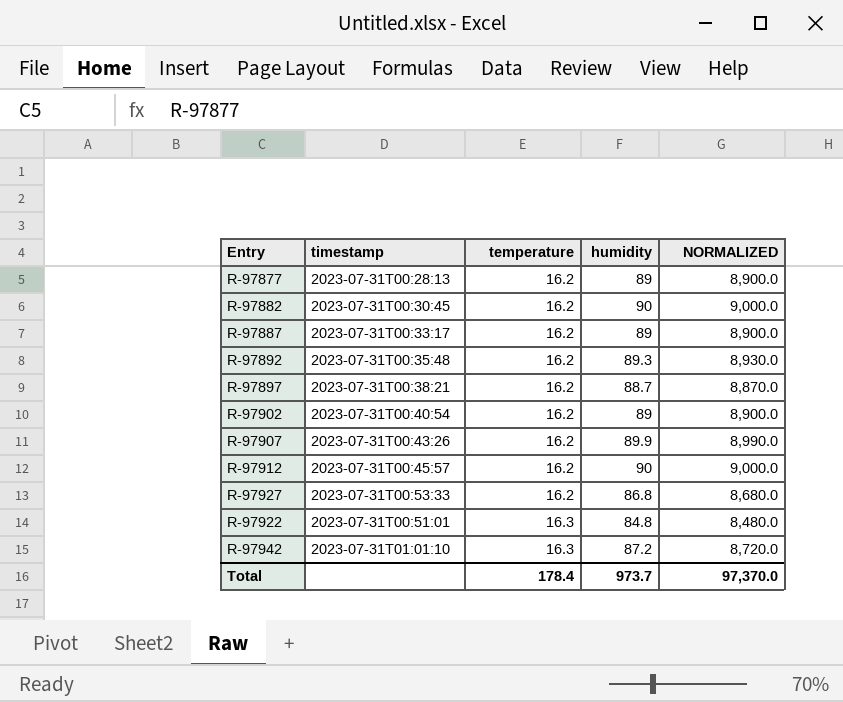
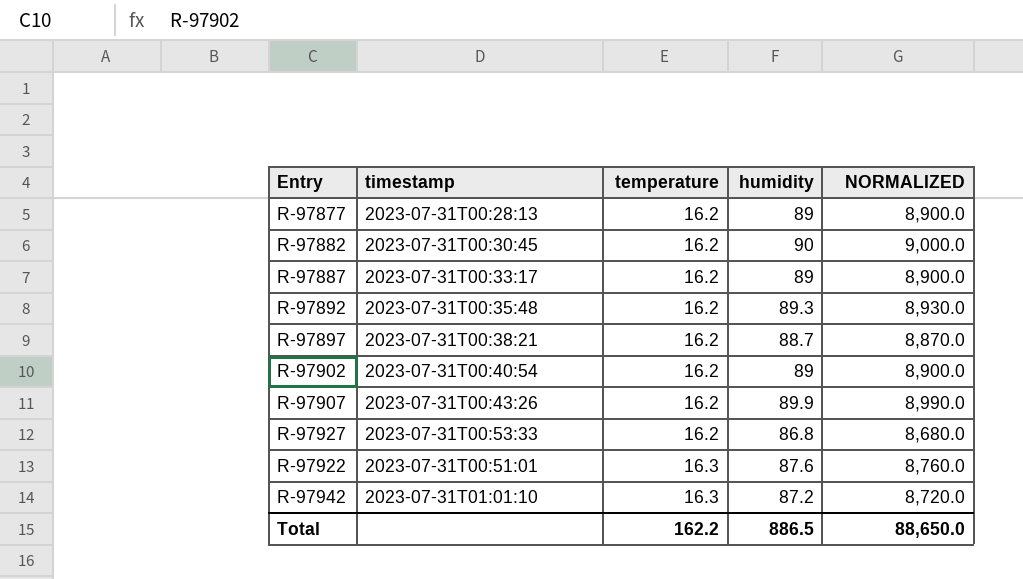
row R-97912: 2023-07-31T00:45:57 | 16.2 | 90 | 9,000.0 -> none
R-97922 | humidity: 84.8 -> 87.6
R-97922 | NORMALIZED: 8,480.0 -> 8,760.0
Total | temperature: 178.4 -> 162.2
Total | humidity: 973.7 -> 886.5
Total | NORMALIZED: 97,370.0 -> 88,650.0

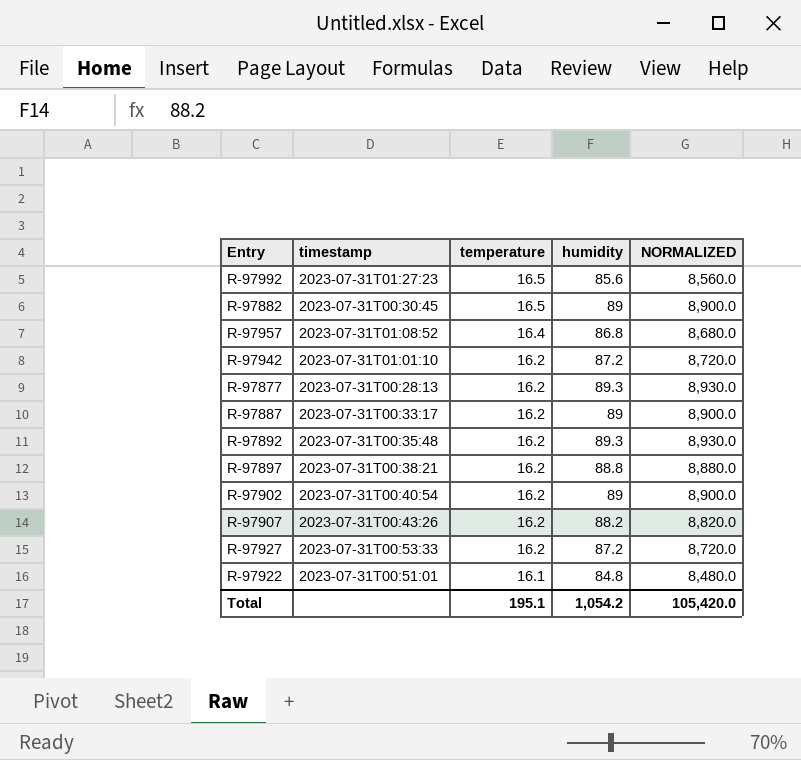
row order: temperature ascending -> temperature descending
row R-97992: none -> 2023-07-31T01:27:23 | 16.5 | 85.6 | 8,560.0
R-97882 | temperature: 16.2 -> 16.5
R-97882 | humidity: 90 -> 89
R-97882 | NORMALIZED: 9,000.0 -> 8,900.0
row R-97957: none -> 2023-07-31T01:08:52 | 16.4 | 86.8 | 8,680.0
R-97942 | temperature: 16.3 -> 16.2
R-97877 | humidity: 89 -> 89.3
R-97877 | NORMALIZED: 8,900.0 -> 8,930.0
R-97897 | humidity: 88.7 -> 88.8
R-97897 | NORMALIZED: 8,870.0 -> 8,880.0
R-97907 | humidity: 89.9 -> 88.2
R-97907 | NORMALIZED: 8,990.0 -> 8,820.0
R-97927 | humidity: 86.8 -> 87.2
R-97927 | NORMALIZED: 8,680.0 -> 8,720.0
R-97922 | temperature: 16.3 -> 16.1
R-97922 | humidity: 87.6 -> 84.8
R-97922 | NORMALIZED: 8,760.0 -> 8,480.0
Total | temperature: 162.2 -> 195.1
Total | humidity: 886.5 -> 1,054.2
Total | NORMALIZED: 88,650.0 -> 105,420.0

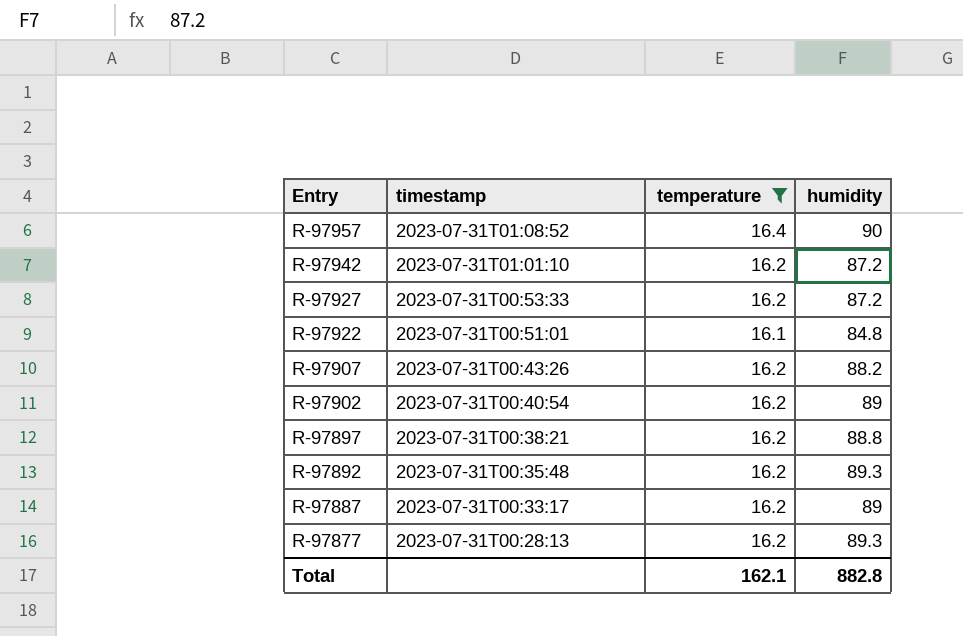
filter: none -> temperature != 16.5
row order: temperature descending -> Entry descending
column NORMALIZED | formula: [humidity] * 100 -> none
R-97957 | humidity: 86.8 -> 90
Total | temperature: 195.1 -> 162.1
Total | humidity: 1,054.2 -> 882.8

